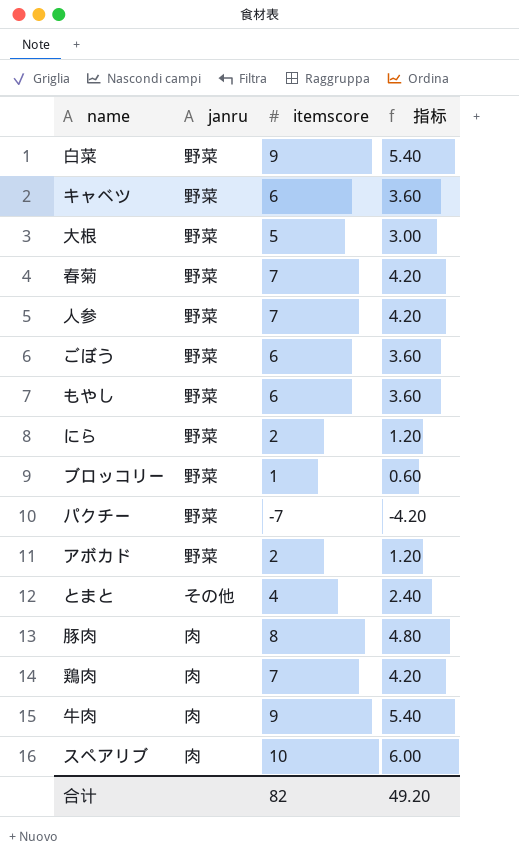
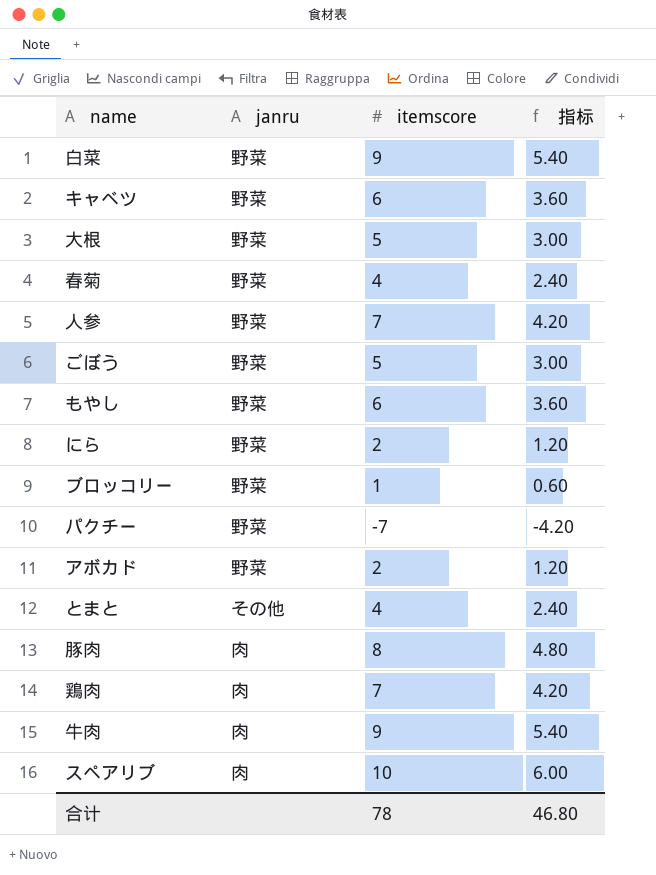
春菊 | itemscore: 7 -> 4
春菊 | 指标: 4.20 -> 2.40
ごぼう | itemscore: 6 -> 5
ごぼう | 指标: 3.60 -> 3.00
合计 | itemscore: 82 -> 78
合计 | 指标: 49.20 -> 46.80

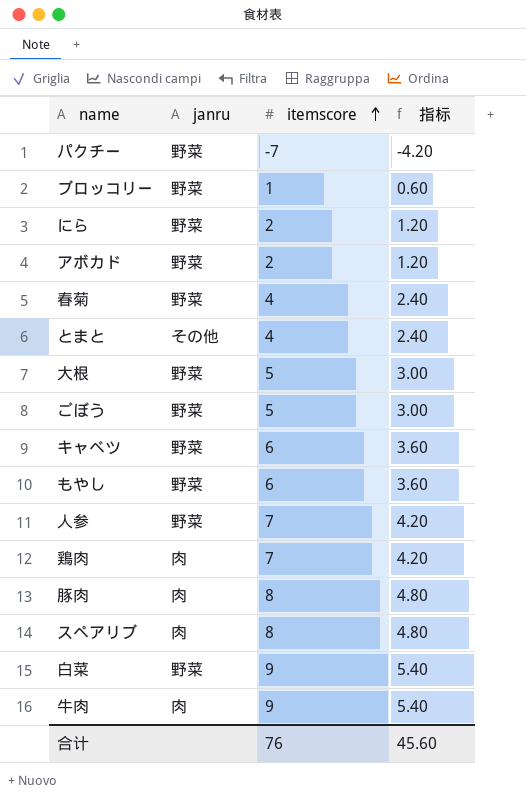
row order: none -> itemscore ascending
スペアリブ | itemscore: 10 -> 8
スペアリブ | 指标: 6.00 -> 4.80
合计 | itemscore: 78 -> 76
合计 | 指标: 46.80 -> 45.60

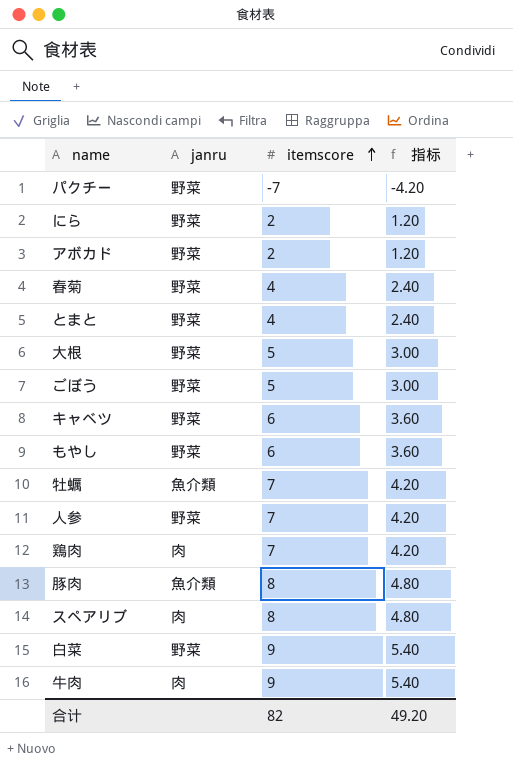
row ブロッコリー: 野菜 | 1 | 0.60 -> none
とまと | janru: その他 -> 野菜
row 牡蠣: none -> 魚介類 | 7 | 4.20
豚肉 | janru: 肉 -> 魚介類
合计 | itemscore: 76 -> 82
合计 | 指标: 45.60 -> 49.20

